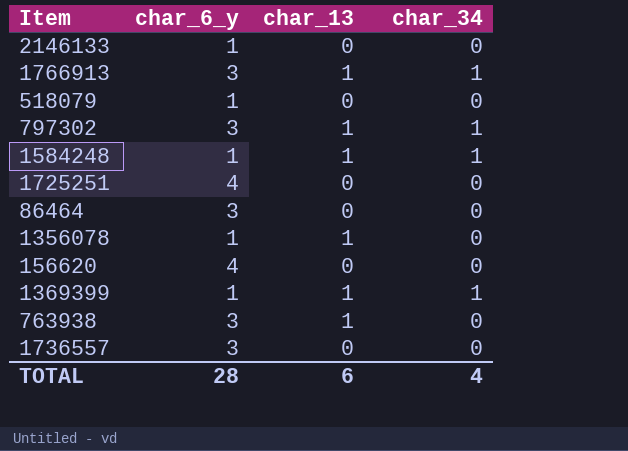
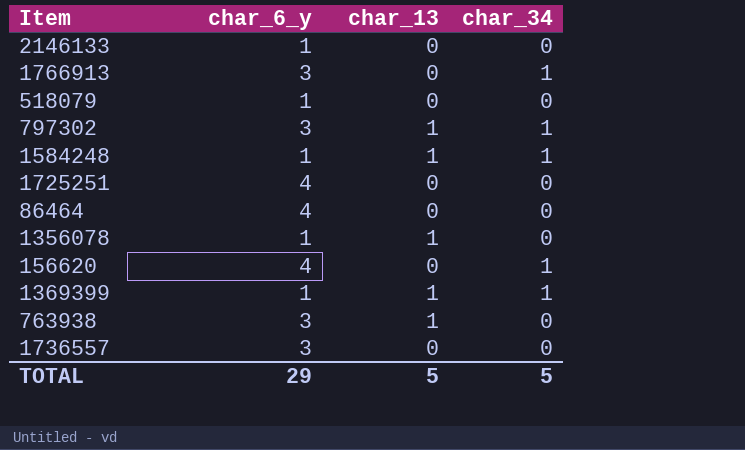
1766913 | char_13: 1 -> 0
86464 | char_6_y: 3 -> 4
156620 | char_34: 0 -> 1
TOTAL | char_6_y: 28 -> 29
TOTAL | char_13: 6 -> 5
TOTAL | char_34: 4 -> 5

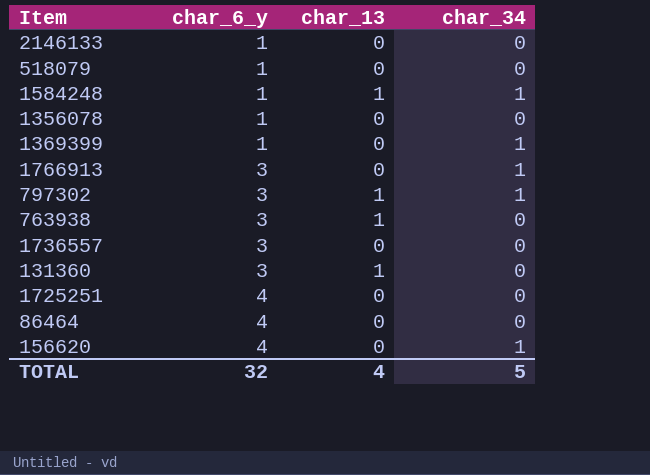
row order: none -> char_6_y ascending
1356078 | char_13: 1 -> 0
1369399 | char_13: 1 -> 0
row 131360: none -> 3 | 1 | 0
TOTAL | char_6_y: 29 -> 32
TOTAL | char_13: 5 -> 4

